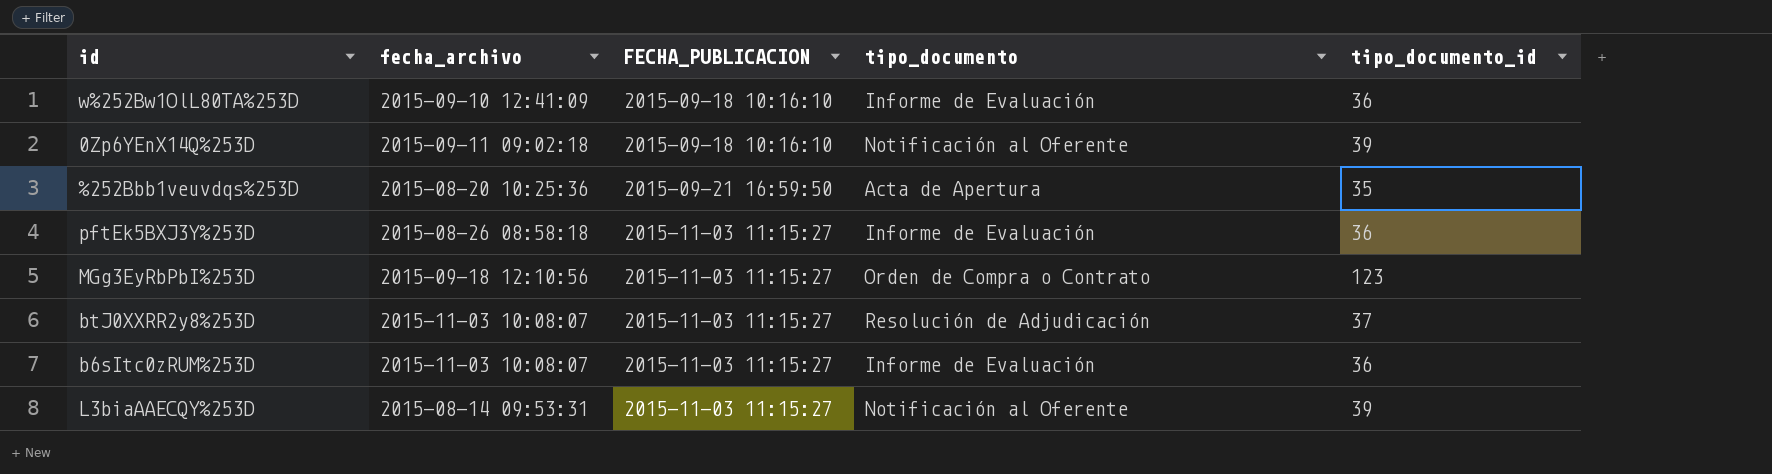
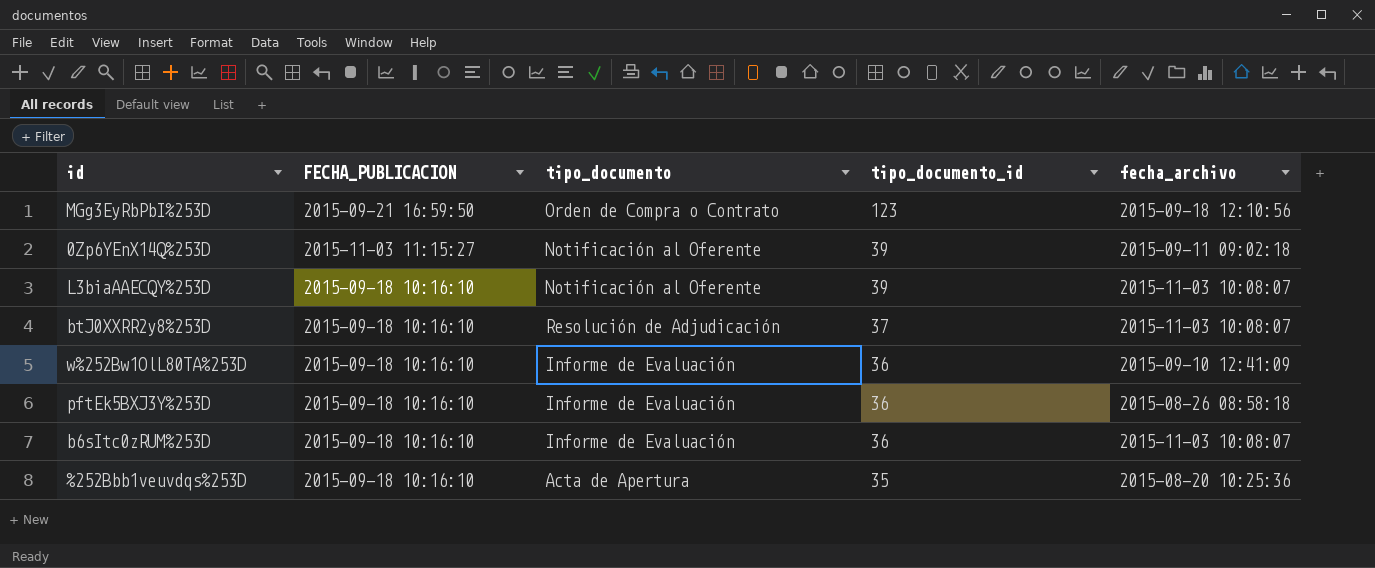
row order: FECHA_PUBLICACION ascending -> tipo_documento_id descending
column fecha_archivo | position: 2 -> 5
MGg3EyRbPbI%253D | FECHA_PUBLICACION: 2015-11-03 11:15:27 -> 2015-09-21 16:59:50
0Zp6YEnX14Q%253D | FECHA_PUBLICACION: 2015-09-18 10:16:10 -> 2015-11-03 11:15:27
L3biaAAECQY%253D | FECHA_PUBLICACION: 2015-11-03 11:15:27 -> 2015-09-18 10:16:10
L3biaAAECQY%253D | fecha_archivo: 2015-08-14 09:53:31 -> 2015-11-03 10:08:07
btJ0XXRR2y8%253D | FECHA_PUBLICACION: 2015-11-03 11:15:27 -> 2015-09-18 10:16:10
pftEk5BXJ3Y%253D | FECHA_PUBLICACION: 2015-11-03 11:15:27 -> 2015-09-18 10:16:10
b6sItc0zRUM%253D | FECHA_PUBLICACION: 2015-11-03 11:15:27 -> 2015-09-18 10:16:10
%252Bbb1veuvdqs%253D | FECHA_PUBLICACION: 2015-09-21 16:59:50 -> 2015-09-18 10:16:10

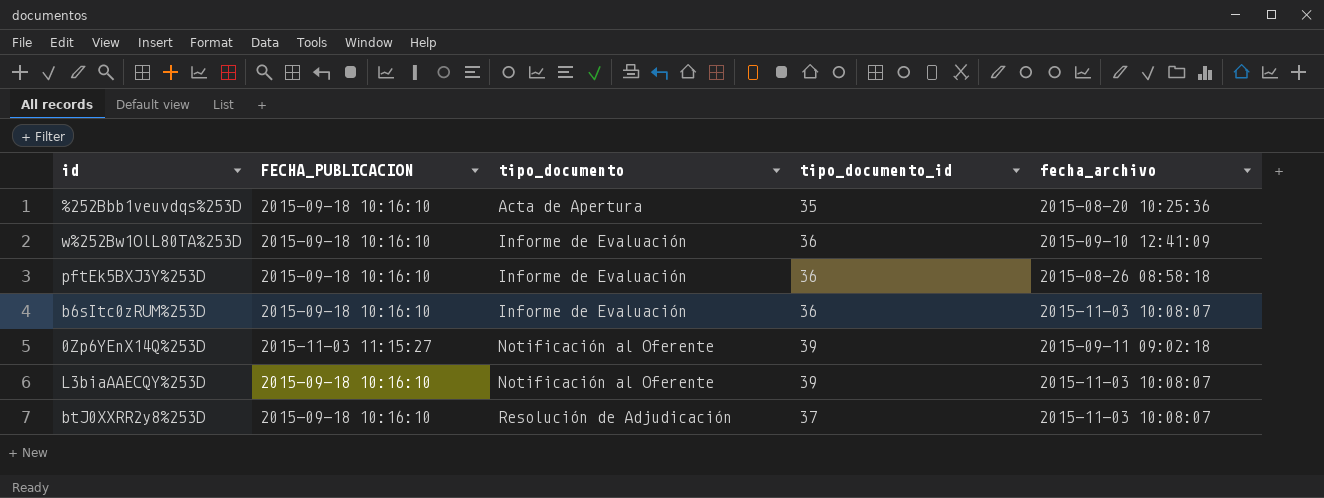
row order: tipo_documento_id descending -> tipo_documento ascending
row MGg3EyRbPbI%253D: 2015-09-21 16:59:50 | Orden de Compra o Contrato | 123 | 2015-09-18 12:10:56 -> none

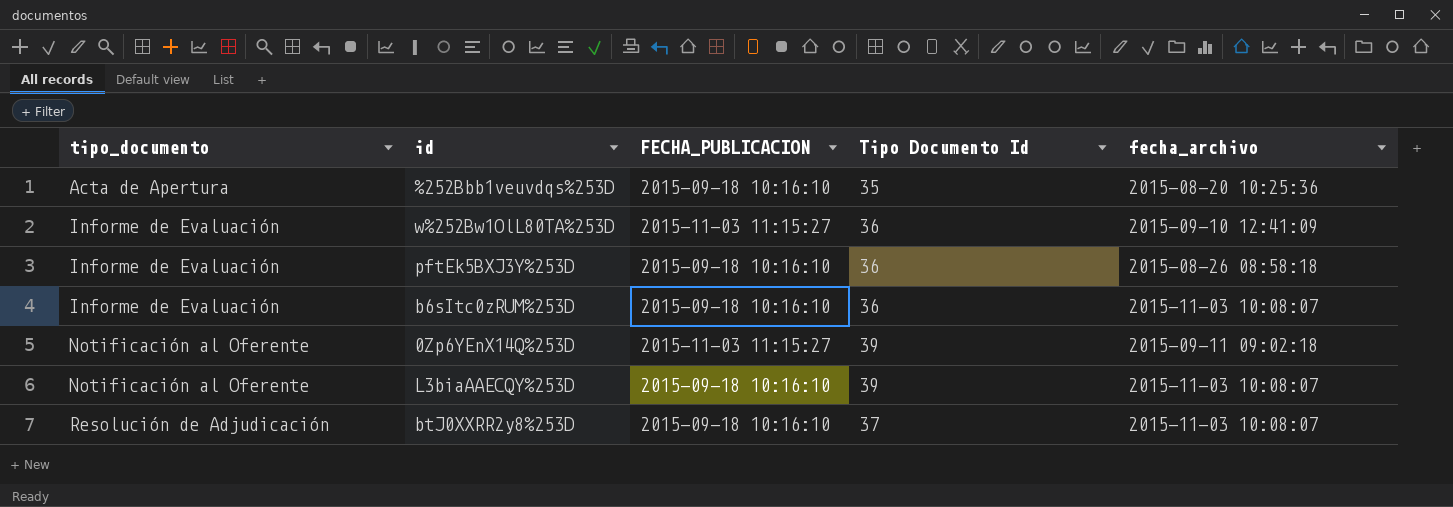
column tipo_documento | position: 3 -> 1
column name: tipo_documento_id -> Tipo Documento Id
w%252Bw1OlL80TA%253D | FECHA_PUBLICACION: 2015-09-18 10:16:10 -> 2015-11-03 11:15:27

